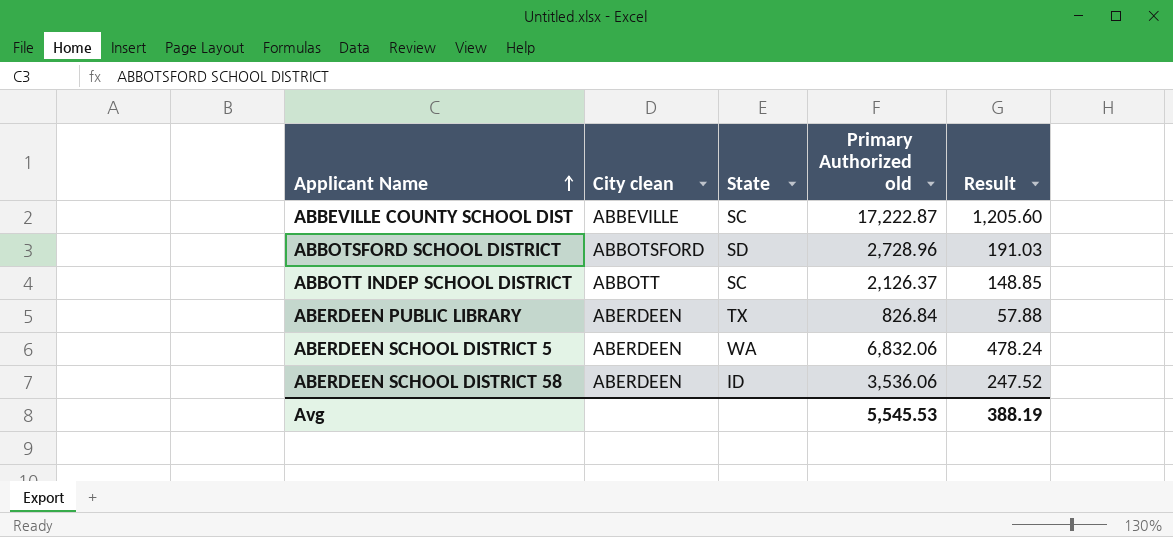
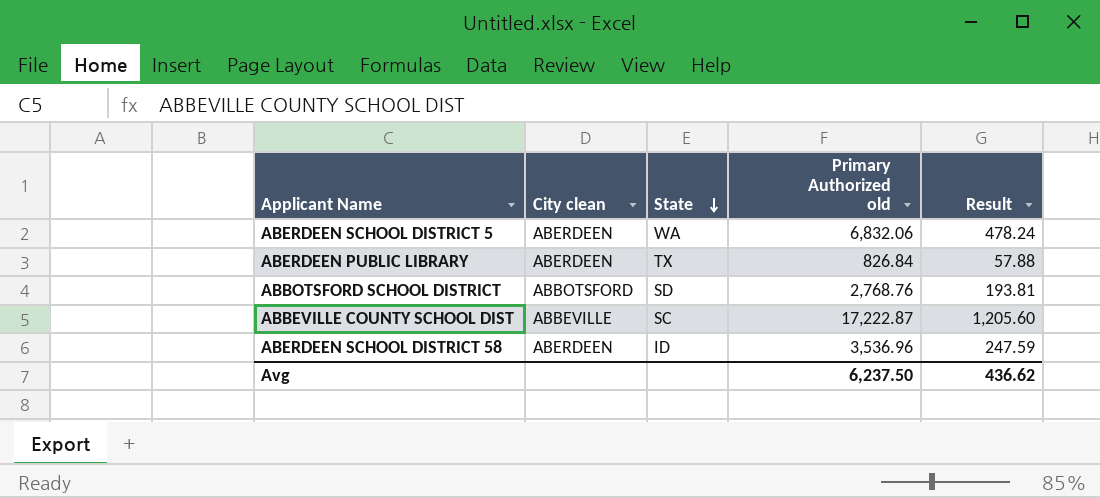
row order: Applicant Name ascending -> State descending
row ABBOTT INDEP SCHOOL DISTRICT: ABBOTT | SC | 2,126.37 | 148.85 -> none
ABBOTSFORD SCHOOL DISTRICT | Primary Authorized old: 2,728.96 -> 2,768.76
ABBOTSFORD SCHOOL DISTRICT | Result: 191.03 -> 193.81
ABERDEEN SCHOOL DISTRICT 58 | Primary Authorized old: 3,536.06 -> 3,536.96
ABERDEEN SCHOOL DISTRICT 58 | Result: 247.52 -> 247.59
Avg | Primary Authorized old: 5,545.53 -> 6,237.50
Avg | Result: 388.19 -> 436.62

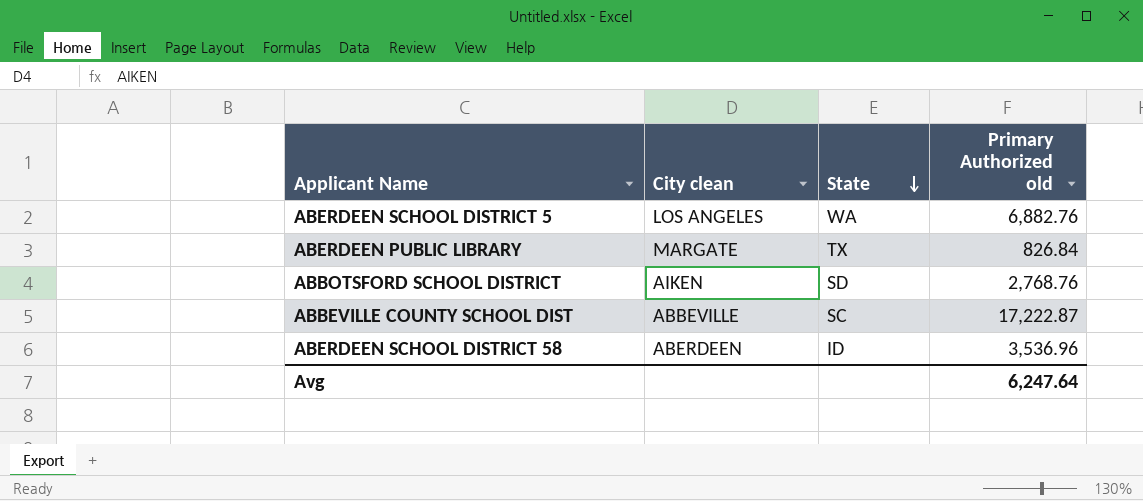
column Result | formula: [Primary Authorized old] * 0.07 -> none
ABERDEEN SCHOOL DISTRICT 5 | City clean: ABERDEEN -> LOS ANGELES
ABERDEEN SCHOOL DISTRICT 5 | Primary Authorized old: 6,832.06 -> 6,882.76
ABERDEEN PUBLIC LIBRARY | City clean: ABERDEEN -> MARGATE
ABBOTSFORD SCHOOL DISTRICT | City clean: ABBOTSFORD -> AIKEN
Avg | Primary Authorized old: 6,237.50 -> 6,247.64

